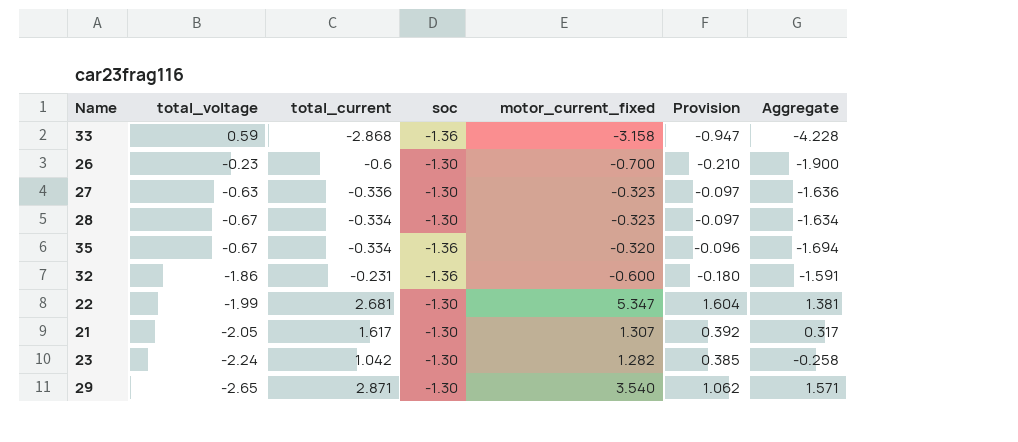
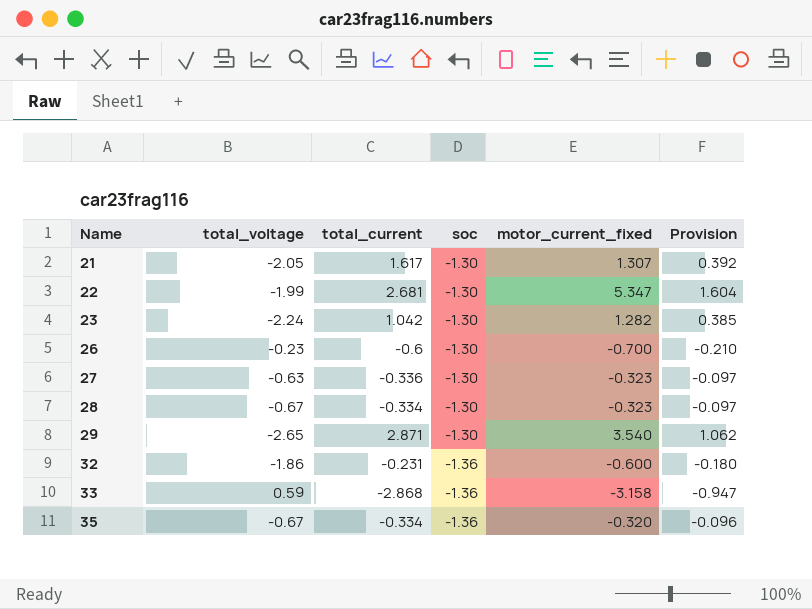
row order: total_voltage descending -> Name ascending
column Aggregate | formula: [total_current] + [soc] -> none

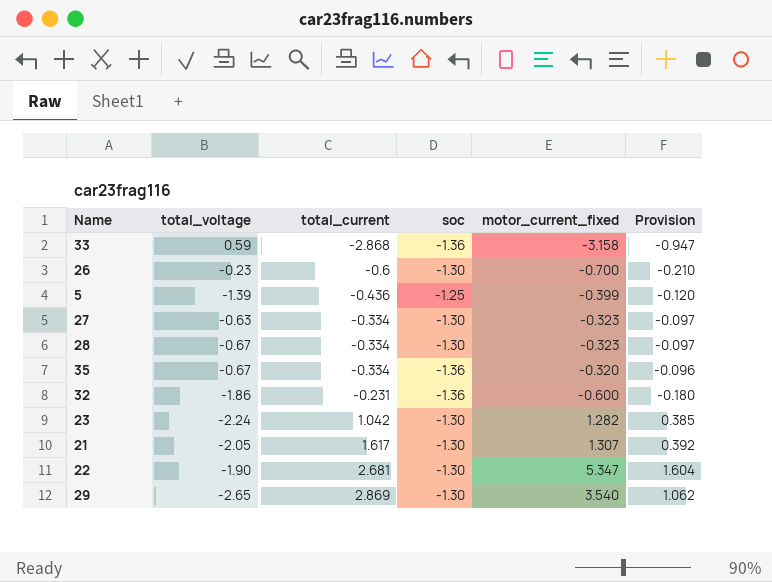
row order: Name ascending -> total_current ascending
row 5: none -> -1.39 | -0.436 | -1.25 | -0.399 | -0.120
27 | total_current: -0.336 -> -0.334
22 | total_voltage: -1.99 -> -1.90
29 | total_current: 2.871 -> 2.869

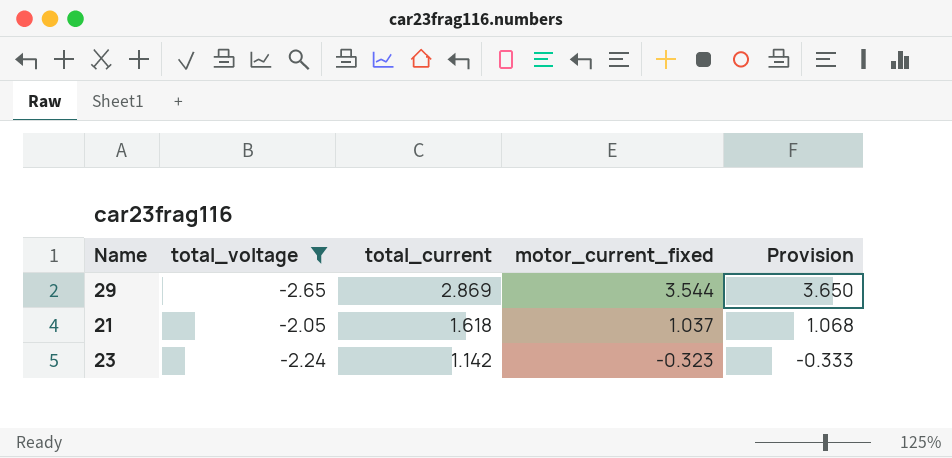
filter: none -> total_voltage <= -2.05
row order: total_current ascending -> total_current descending
column soc | position: 4 -> none
column Provision | formula: [motor_current_fixed] * 0.3 -> [motor_current_fixed] * 1.03
29 | motor_current_fixed: 3.540 -> 3.544
21 | total_current: 1.617 -> 1.618
21 | motor_current_fixed: 1.307 -> 1.037
23 | total_current: 1.042 -> 1.142
23 | motor_current_fixed: 1.282 -> -0.323

